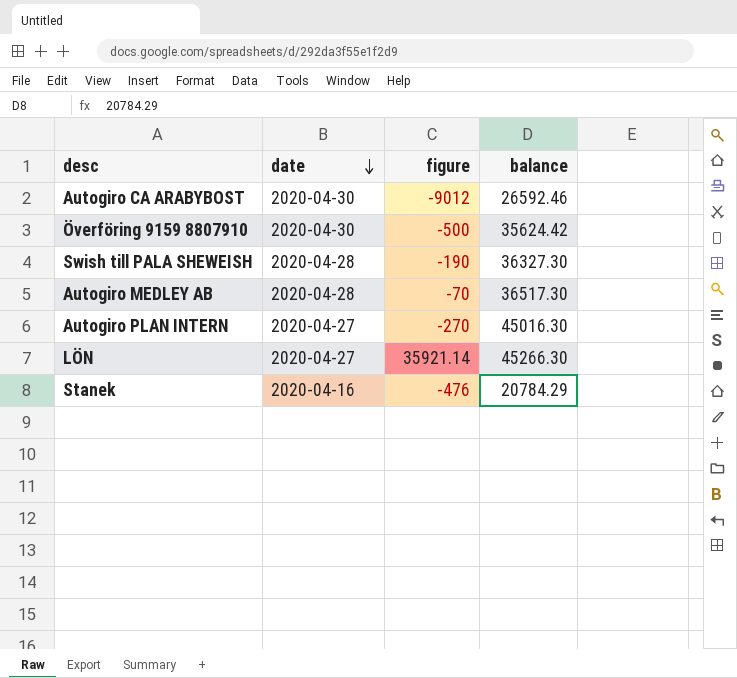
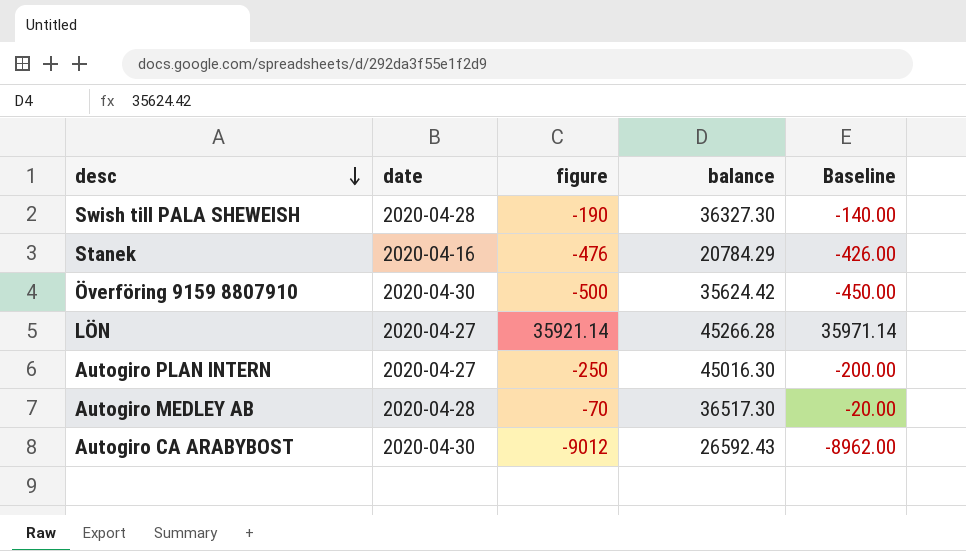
row order: date descending -> desc descending
column Baseline | formula: none -> [figure] + 50
LÖN | balance: 45266.30 -> 45266.28
Autogiro PLAN INTERN | figure: -270 -> -250
Autogiro CA ARABYBOST | balance: 26592.46 -> 26592.43

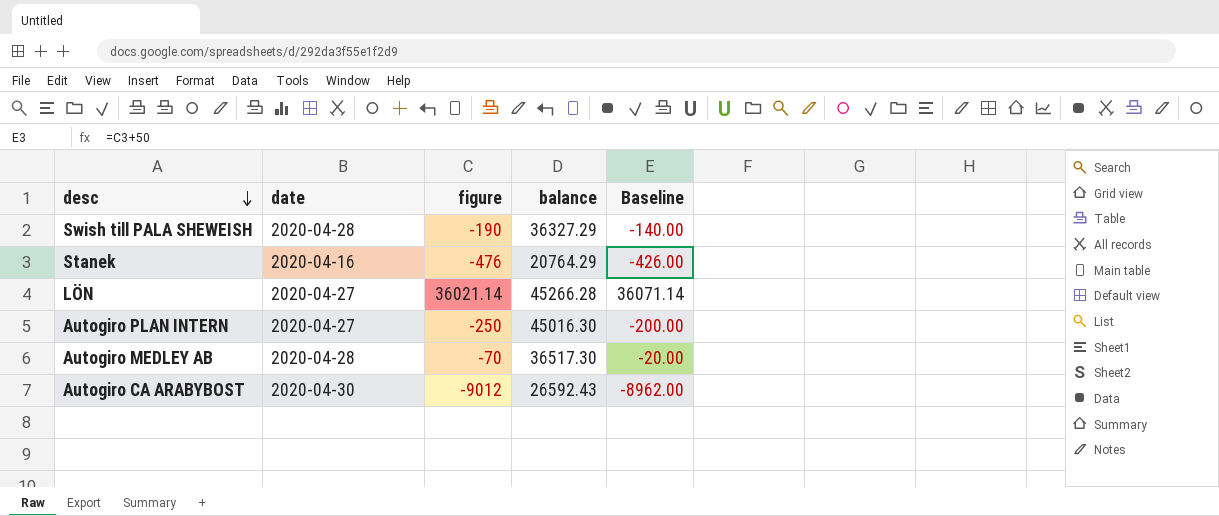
row Överföring 9159 8807910: 2020-04-30 | -500 | 35624.42 | -450.00 -> none
Swish till PALA SHEWEISH | balance: 36327.30 -> 36327.29
Stanek | balance: 20784.29 -> 20764.29
LÖN | figure: 35921.14 -> 36021.14
LÖN | Baseline: 35971.14 -> 36071.14

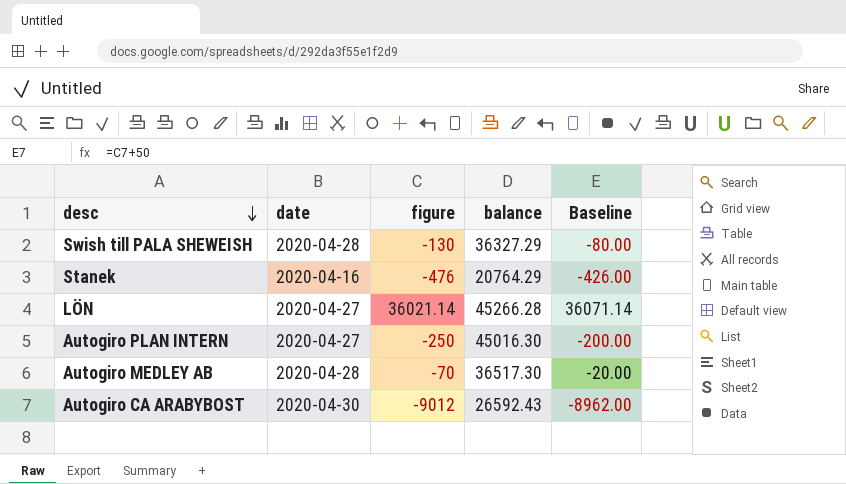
Swish till PALA SHEWEISH | figure: -190 -> -130
Swish till PALA SHEWEISH | Baseline: -140.00 -> -80.00

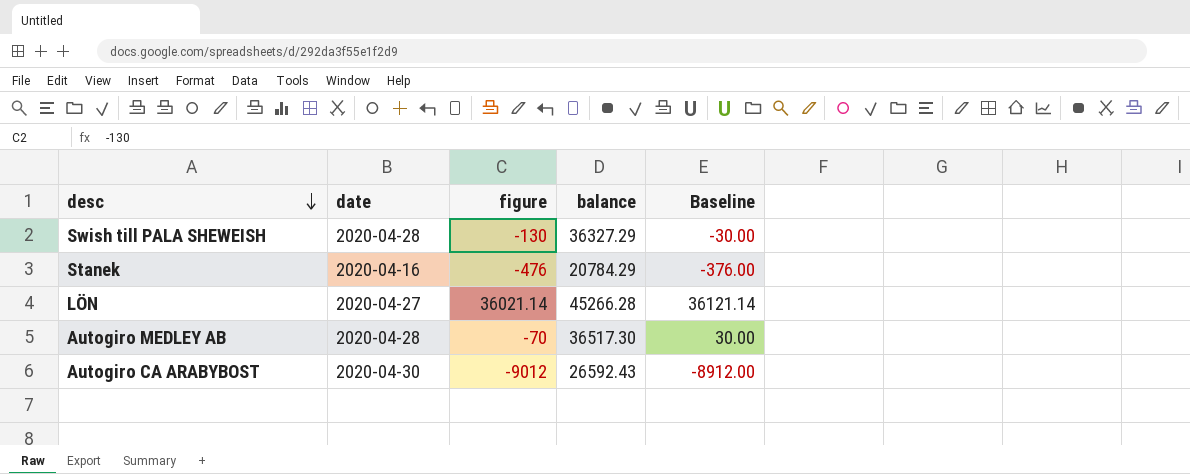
column Baseline | formula: [figure] + 50 -> [figure] + 100
row Autogiro PLAN INTERN: 2020-04-27 | -250 | 45016.30 | -200.00 -> none
Stanek | balance: 20764.29 -> 20784.29

